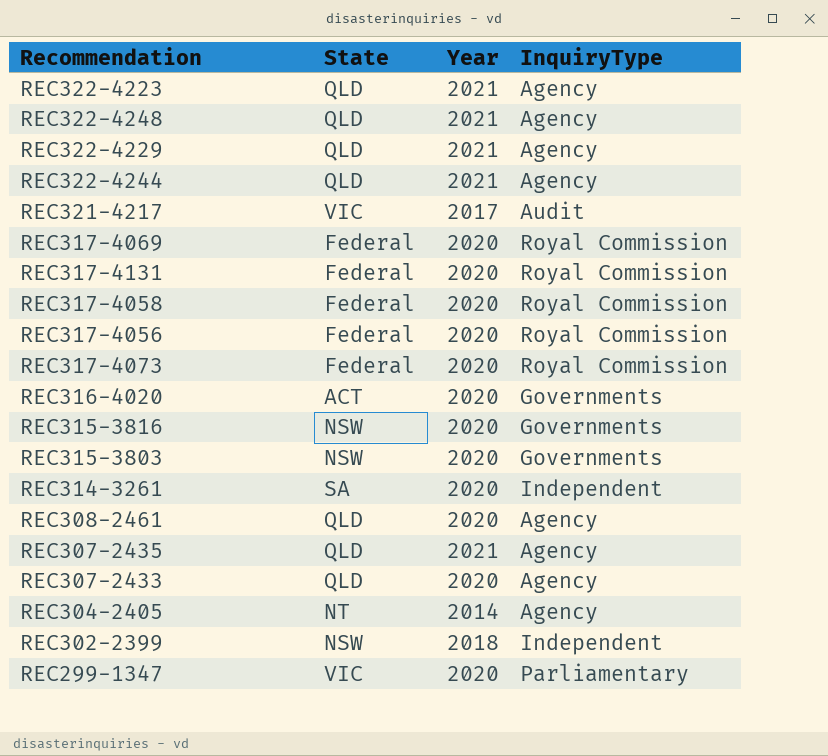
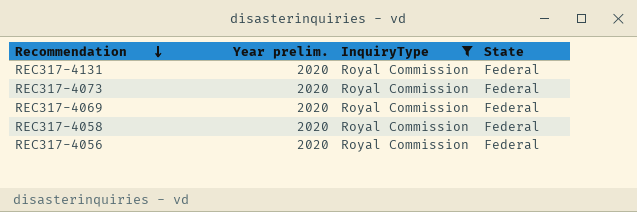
filter: none -> InquiryType = Royal Commission
row order: none -> Recommendation descending
column name: Year -> Year prelim.
column State | position: 2 -> 4

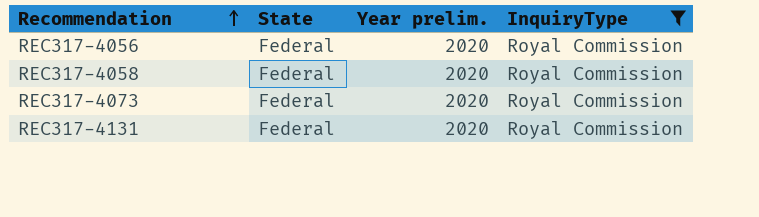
row order: Recommendation descending -> Recommendation ascending
column State | position: 4 -> 2
row REC317-4069: 2020 | Royal Commission | Federal -> none

